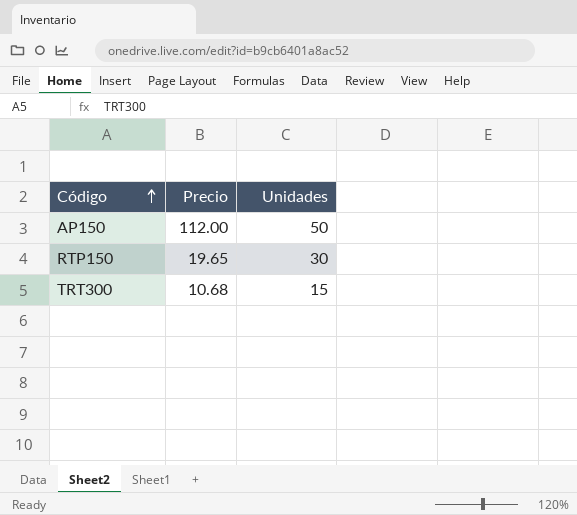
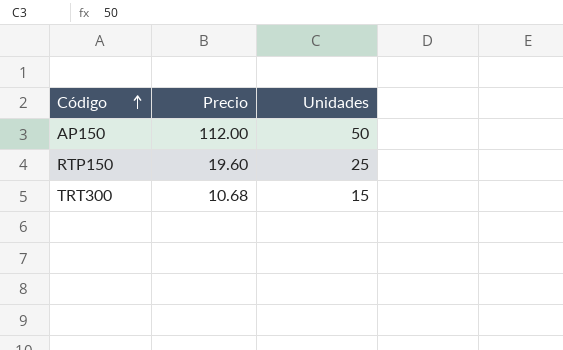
RTP150 | Precio: 19.65 -> 19.60
RTP150 | Unidades: 30 -> 25

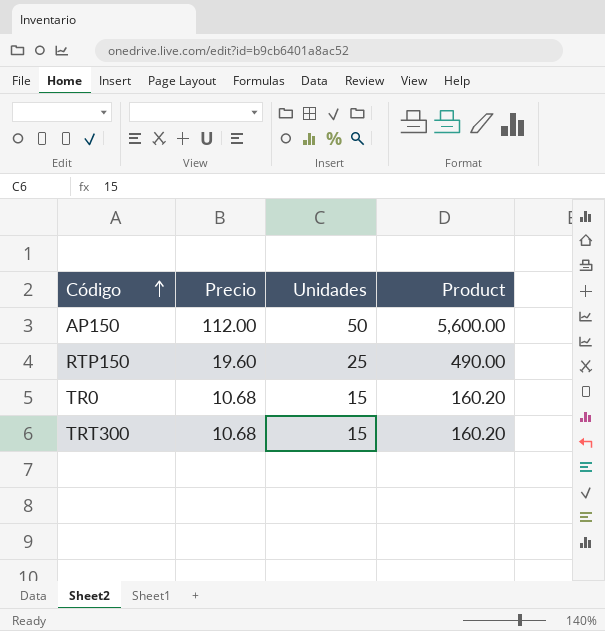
column Product | formula: none -> [Precio] * [Unidades]
row TR0: none -> 10.68 | 15 | 160.20

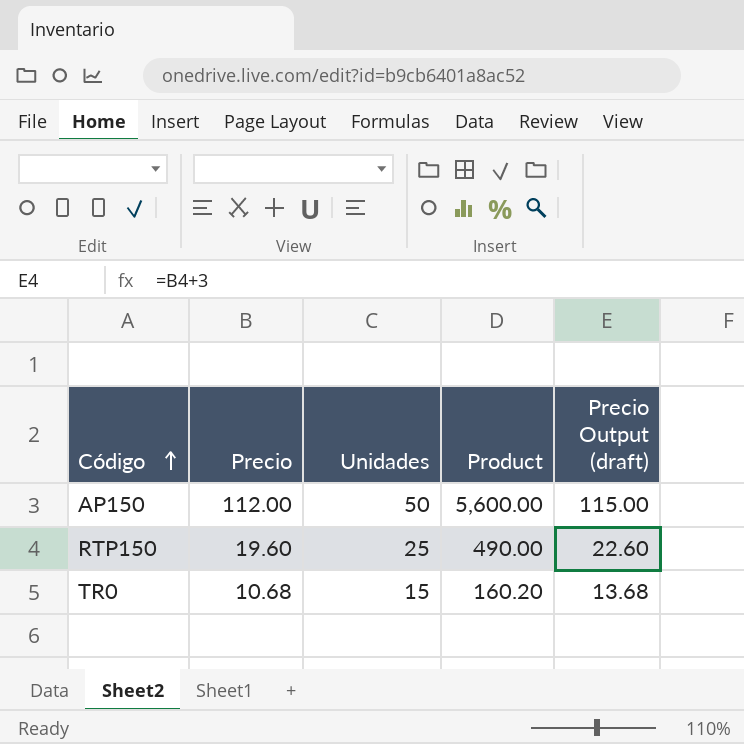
column Precio Output (draft) | formula: none -> [Precio] + 3
row TRT300: 10.68 | 15 | 160.20 -> none

